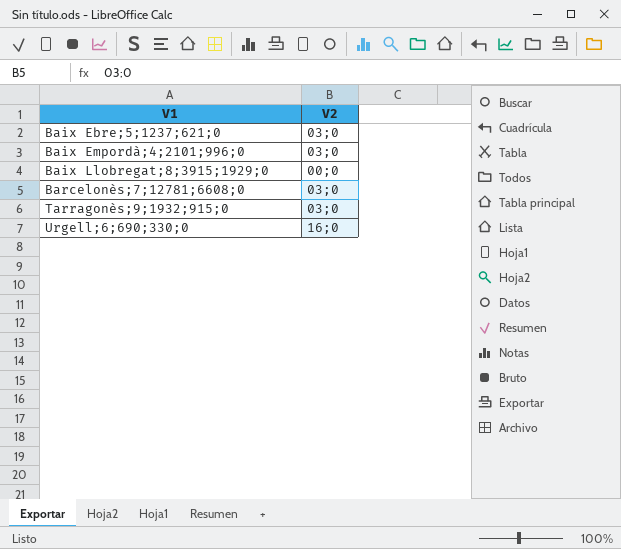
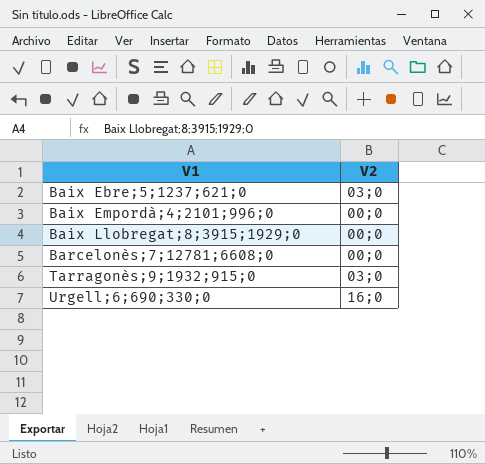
Baix Empordà;4;2101;996;0 | V2: 03;0 -> 00;0
Barcelonès;7;12781;6608;0 | V2: 03;0 -> 00;0

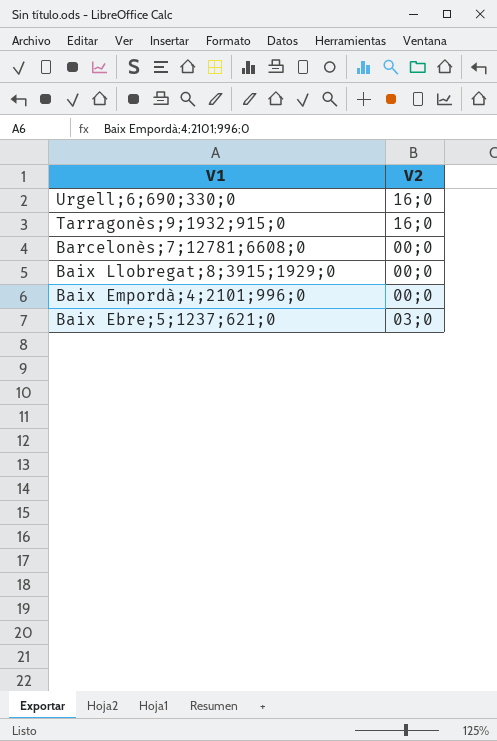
row order: V1 ascending -> V1 descending
Tarragonès;9;1932;915;0 | V2: 03;0 -> 16;0

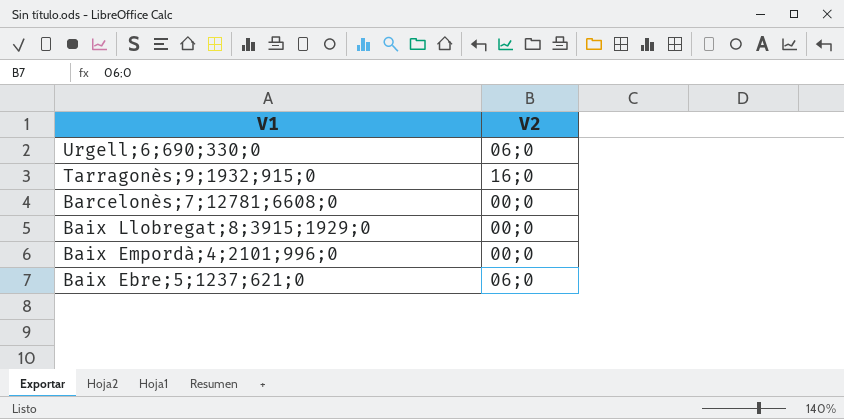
Urgell;6;690;330;0 | V2: 16;0 -> 06;0
Baix Ebre;5;1237;621;0 | V2: 03;0 -> 06;0

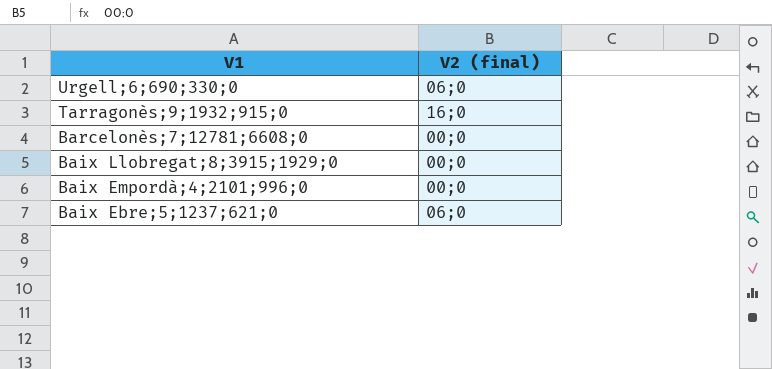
column name: V2 -> V2 (final)

